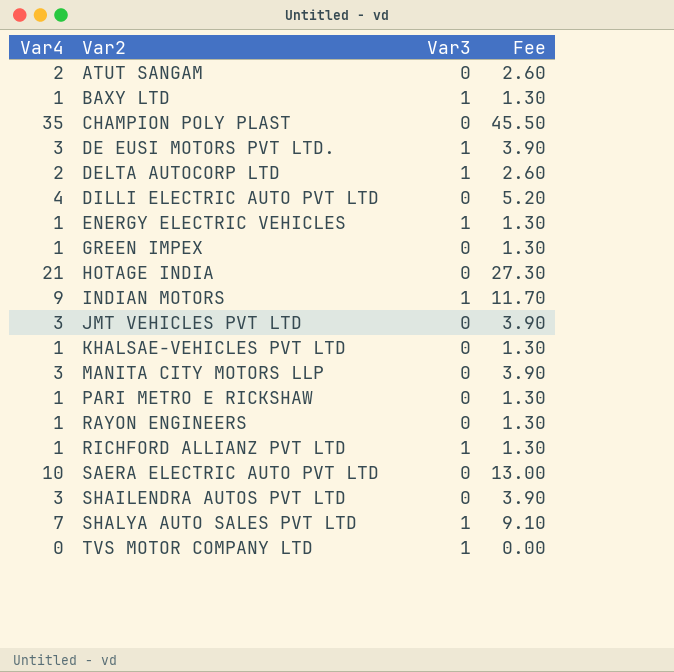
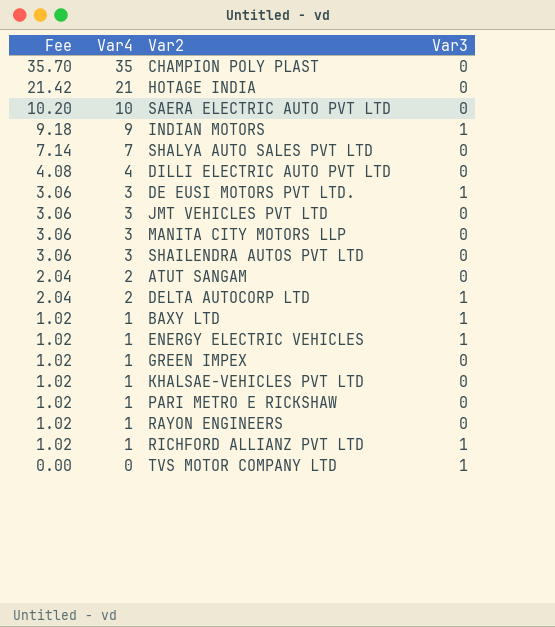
row order: Var2 ascending -> Fee descending
column Fee | formula: [Var4] * 1.3 -> [Var4] * 1.02
column Fee | position: 4 -> 1
SHALYA AUTO SALES PVT LTD | Var3: 1 -> 0

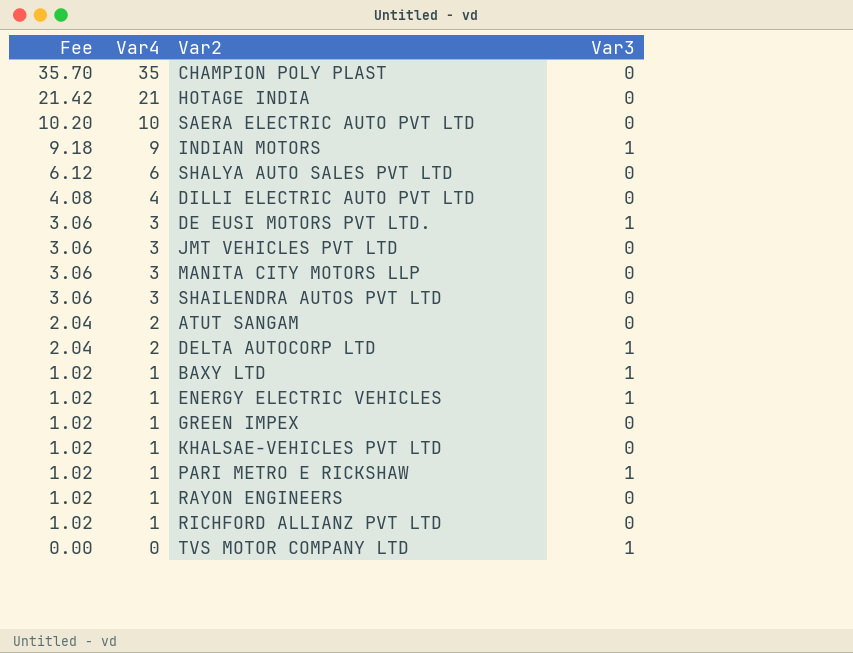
SHALYA AUTO SALES PVT LTD | Fee: 7.14 -> 6.12
SHALYA AUTO SALES PVT LTD | Var4: 7 -> 6
PARI METRO E RICKSHAW | Var3: 0 -> 1
RICHFORD ALLIANZ PVT LTD | Var3: 1 -> 0

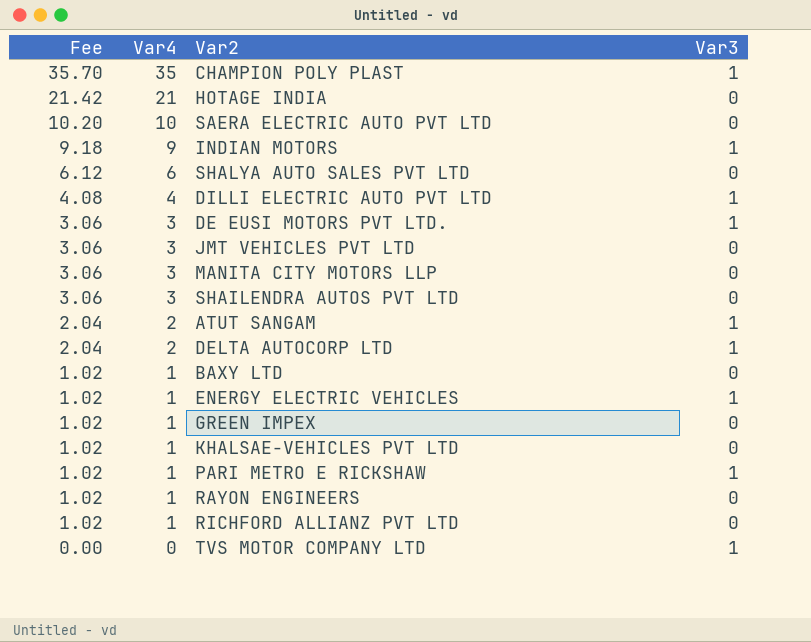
CHAMPION POLY PLAST | Var3: 0 -> 1
DILLI ELECTRIC AUTO PVT LTD | Var3: 0 -> 1
ATUT SANGAM | Var3: 0 -> 1
BAXY LTD | Var3: 1 -> 0

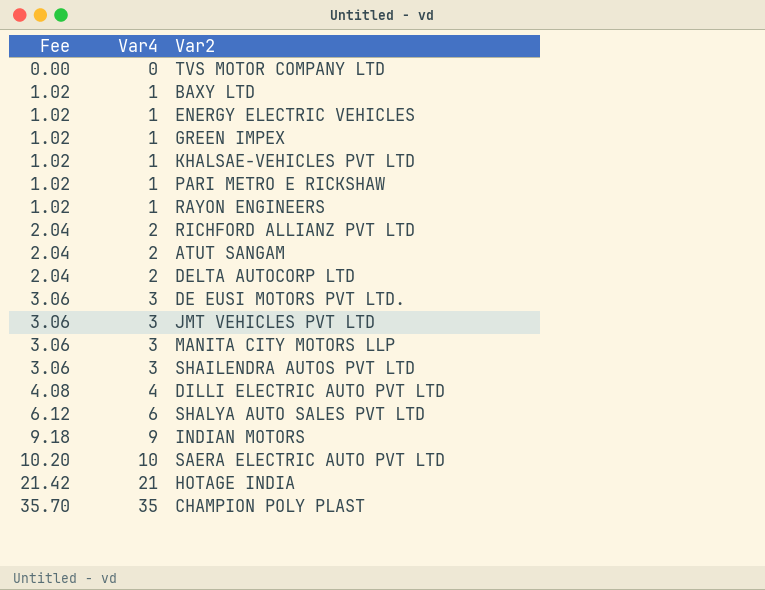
row order: Fee descending -> Fee ascending
column Var3 | position: 4 -> none
RICHFORD ALLIANZ PVT LTD | Fee: 1.02 -> 2.04
RICHFORD ALLIANZ PVT LTD | Var4: 1 -> 2

